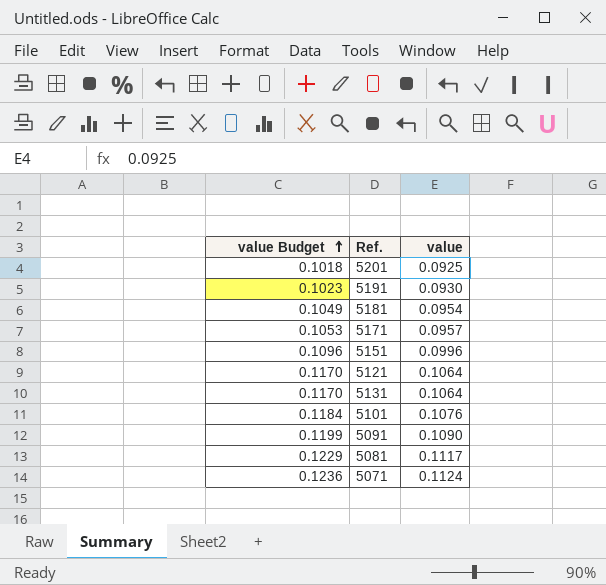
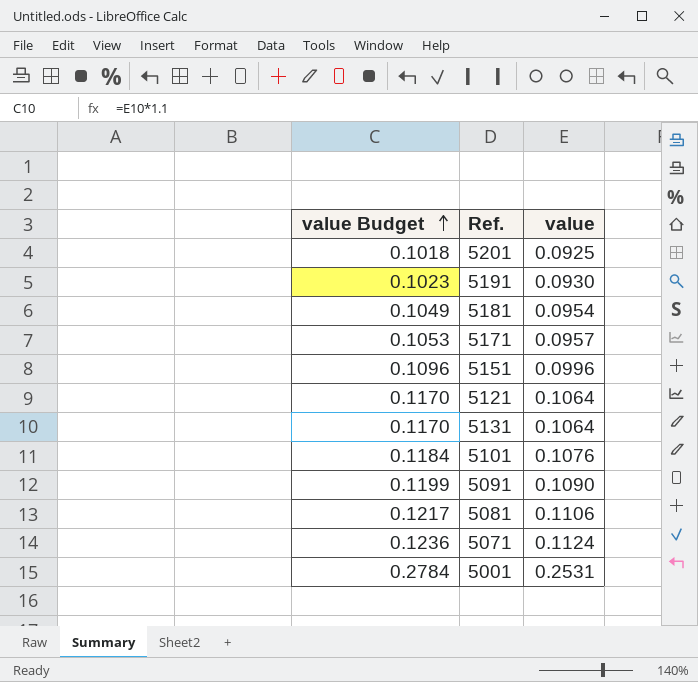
5081 | value Budget: 0.1229 -> 0.1217
5081 | value: 0.1117 -> 0.1106
row 5001: none -> 0.2784 | 0.2531

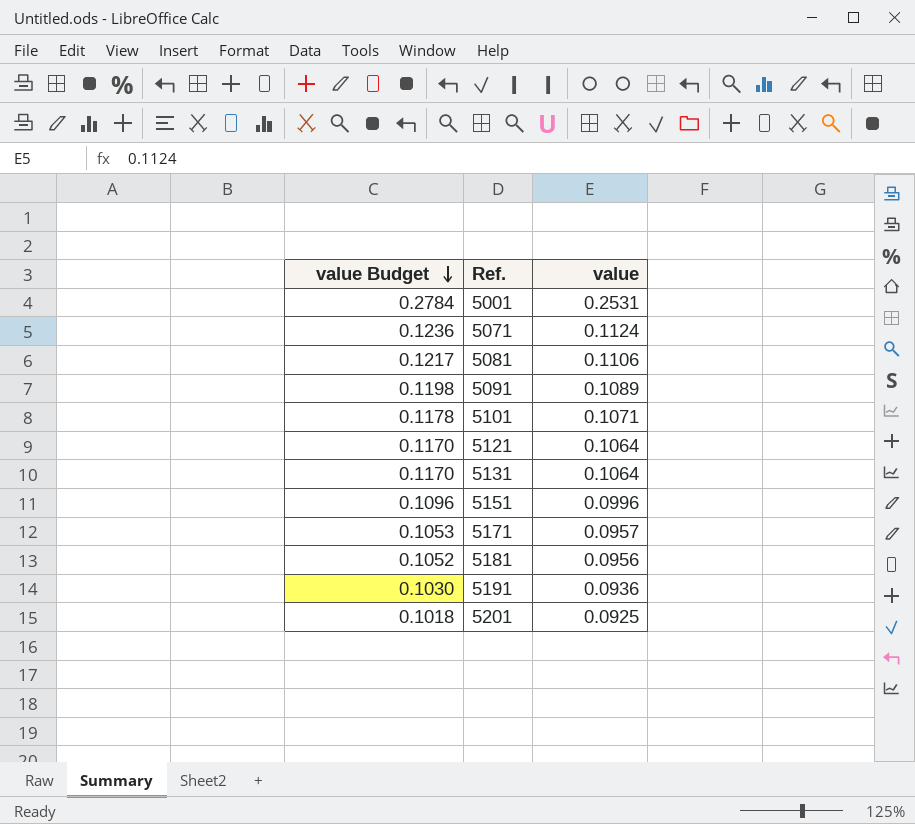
row order: value Budget ascending -> value Budget descending
5091 | value Budget: 0.1199 -> 0.1198
5091 | value: 0.1090 -> 0.1089
5101 | value Budget: 0.1184 -> 0.1178
5101 | value: 0.1076 -> 0.1071
5181 | value Budget: 0.1049 -> 0.1052
5181 | value: 0.0954 -> 0.0956
5191 | value Budget: 0.1023 -> 0.1030
5191 | value: 0.0930 -> 0.0936

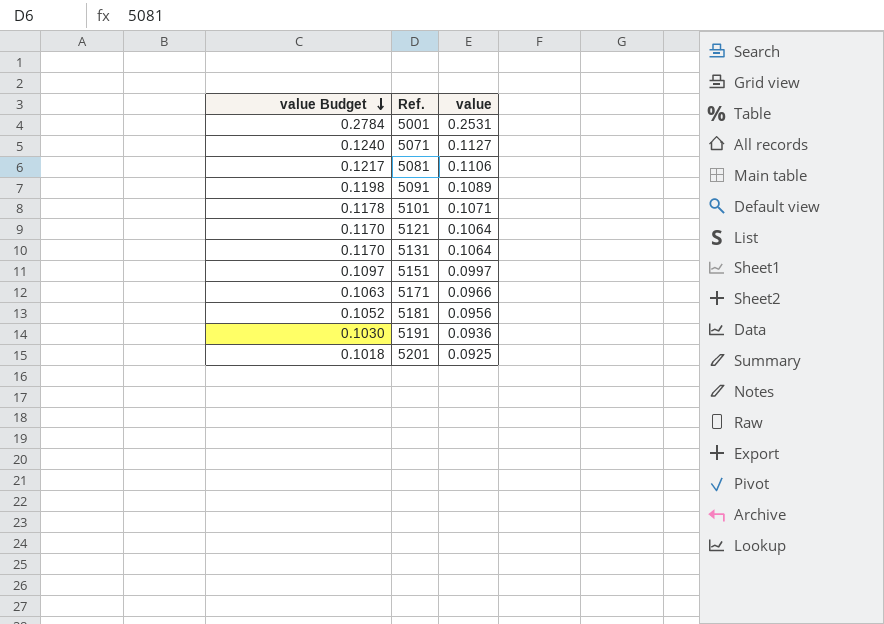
5071 | value Budget: 0.1236 -> 0.1240
5071 | value: 0.1124 -> 0.1127
5151 | value Budget: 0.1096 -> 0.1097
5151 | value: 0.0996 -> 0.0997
5171 | value Budget: 0.1053 -> 0.1063
5171 | value: 0.0957 -> 0.0966

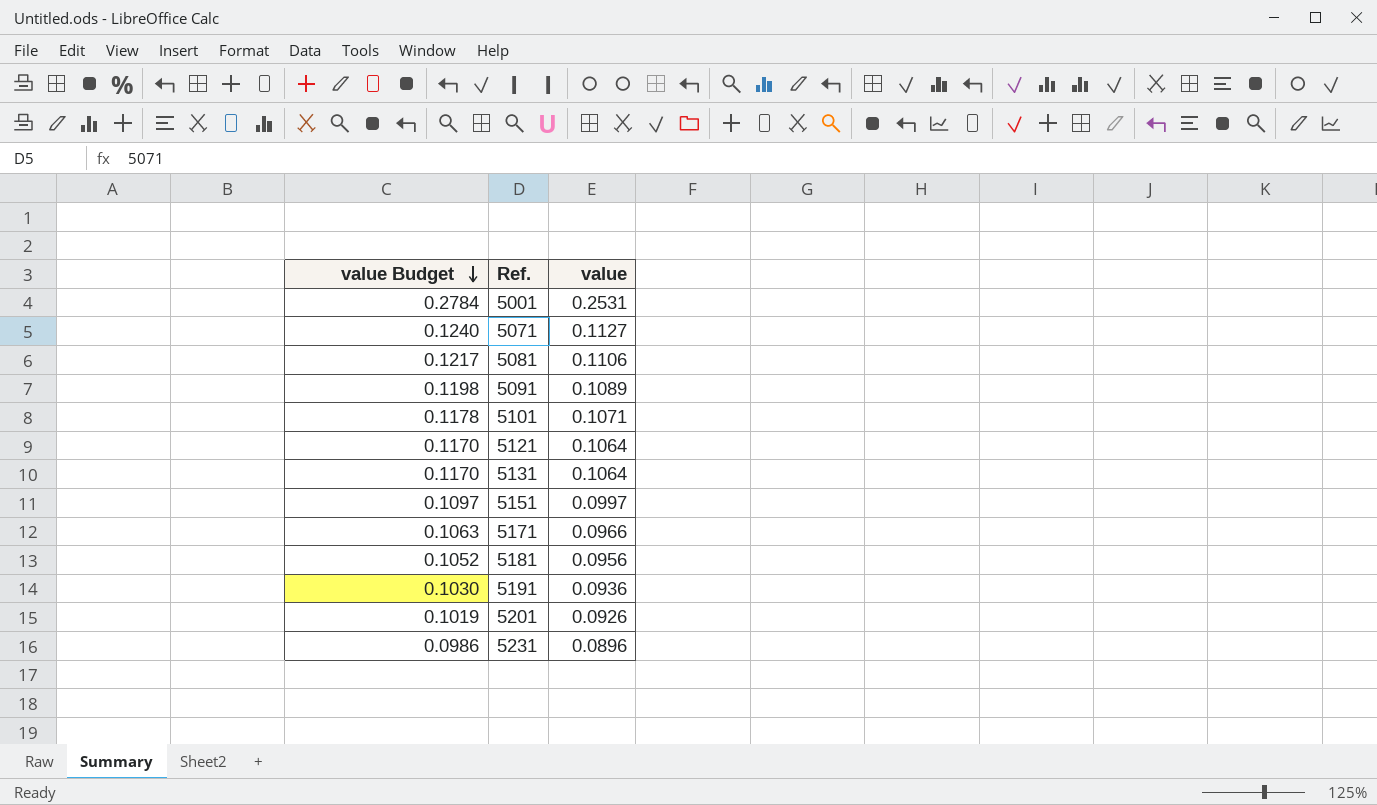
5201 | value Budget: 0.1018 -> 0.1019
5201 | value: 0.0925 -> 0.0926
row 5231: none -> 0.0986 | 0.0896

